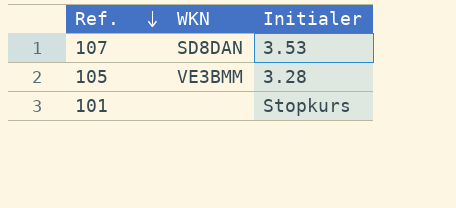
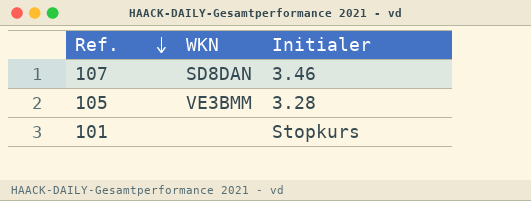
107 | Initialer: 3.53 -> 3.46

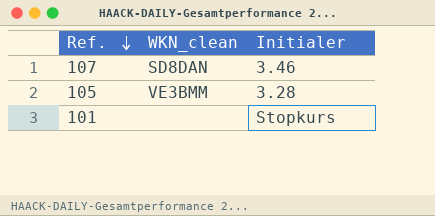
column name: WKN -> WKN_clean

